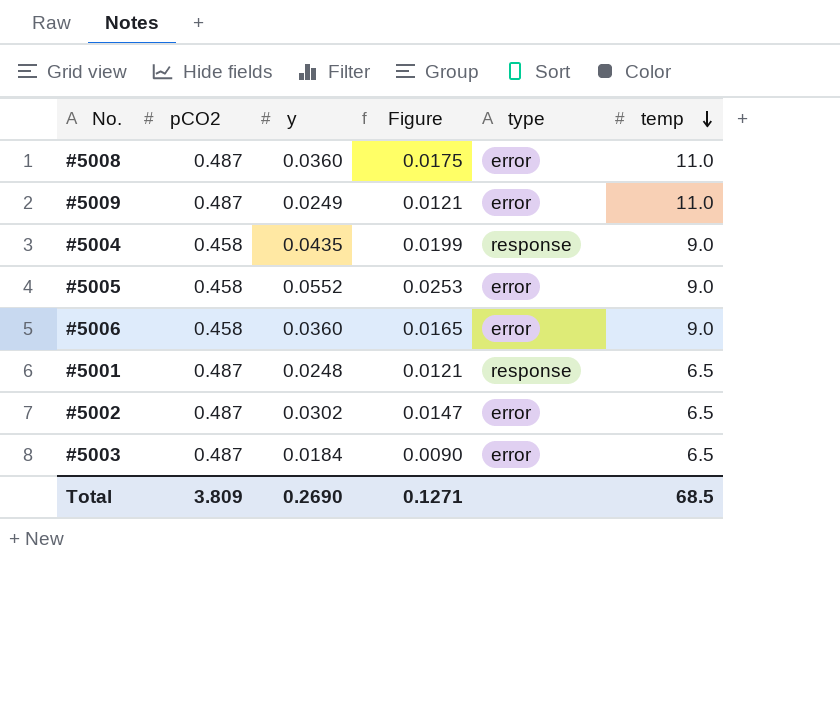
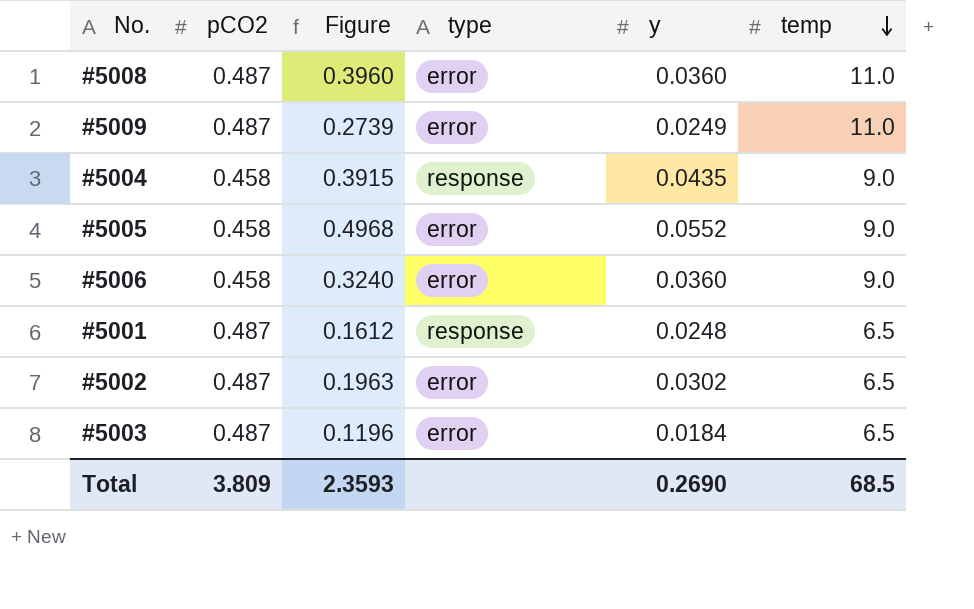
column Figure | formula: [pCO2] * [y] -> [y] * [temp]
column y | position: 3 -> 5
Total | Figure: 0.1271 -> 2.3593

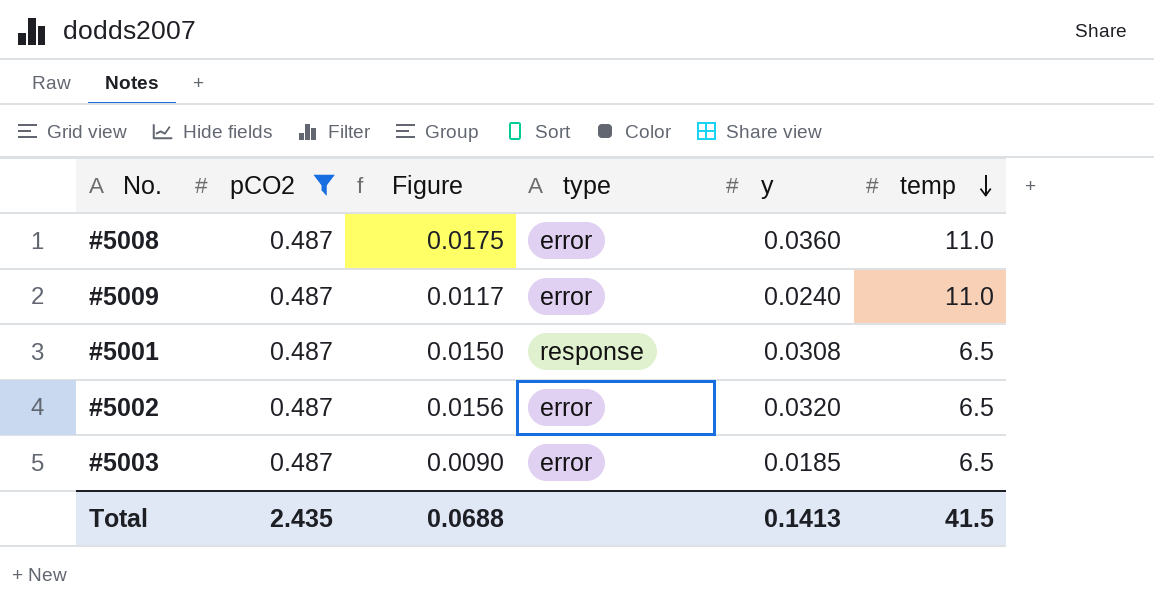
filter: none -> pCO2 = 0.487
column Figure | formula: [y] * [temp] -> [pCO2] * [y]
#5009 | y: 0.0249 -> 0.0240
#5001 | y: 0.0248 -> 0.0308
#5002 | y: 0.0302 -> 0.0320
#5003 | y: 0.0184 -> 0.0185
Total | pCO2: 3.809 -> 2.435
Total | Figure: 2.3593 -> 0.0688
Total | y: 0.2690 -> 0.1413
Total | temp: 68.5 -> 41.5

